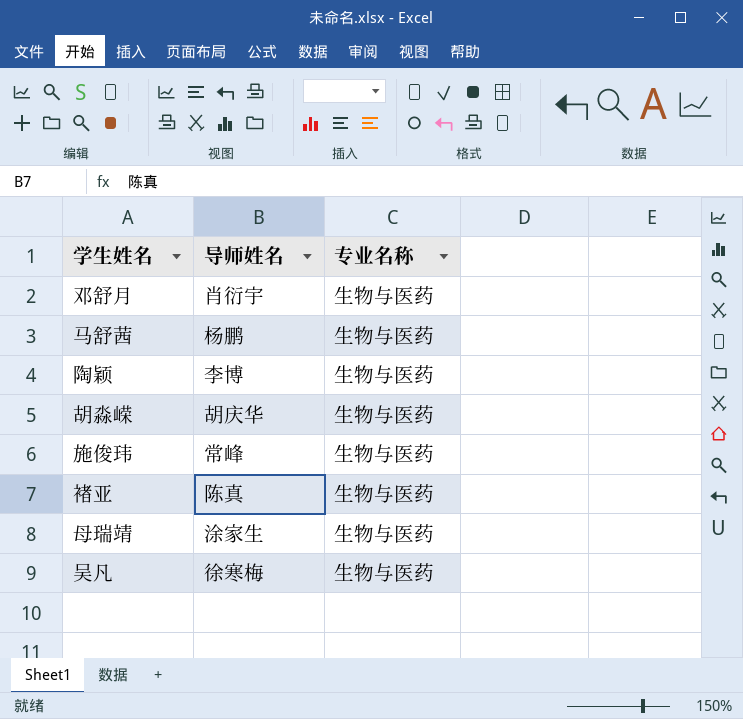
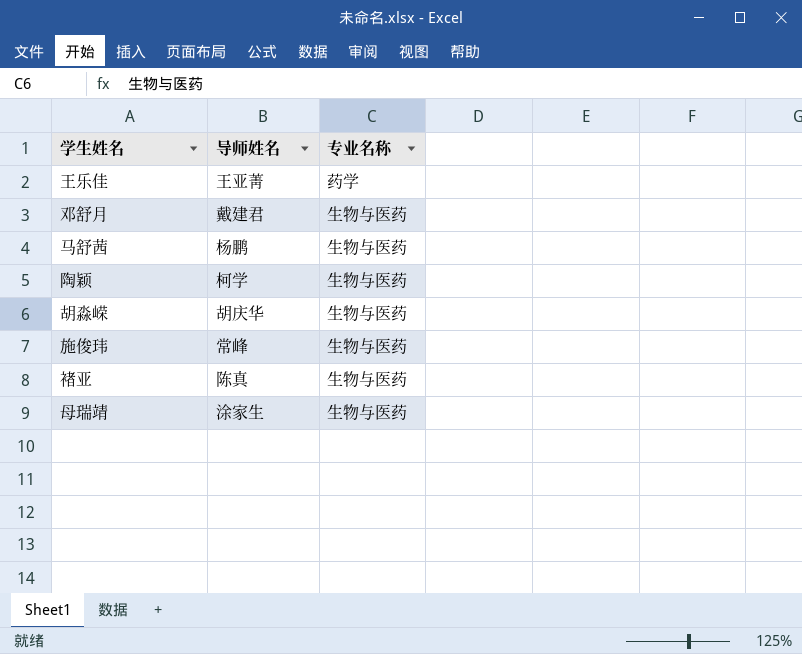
row 吴凡: 徐寒梅 | 生物与医药 -> none
row 王乐佳: none -> 王亚菁 | 药学
邓舒月 | 导师姓名: 肖衍宇 -> 戴建君
陶颖 | 导师姓名: 李博 -> 柯学

